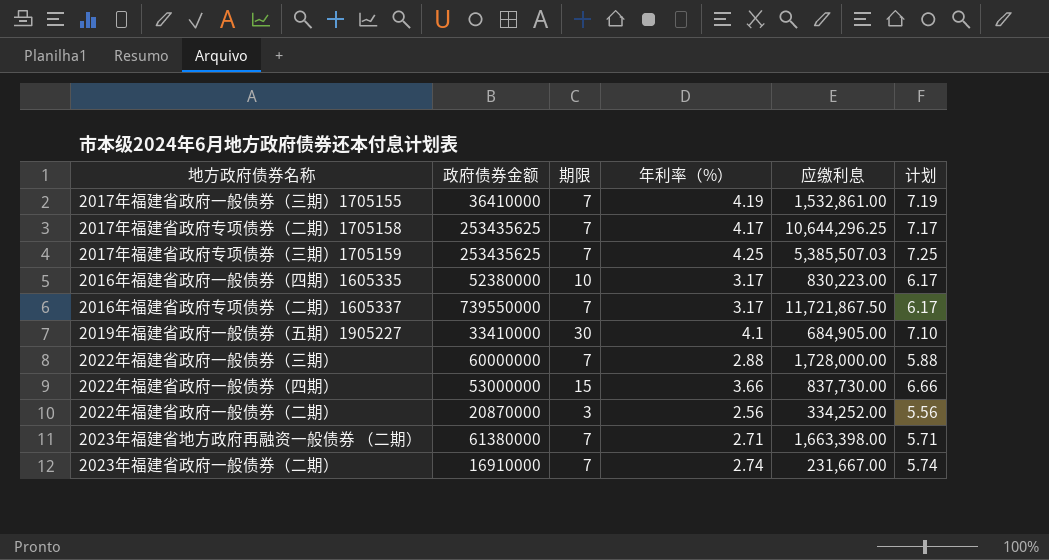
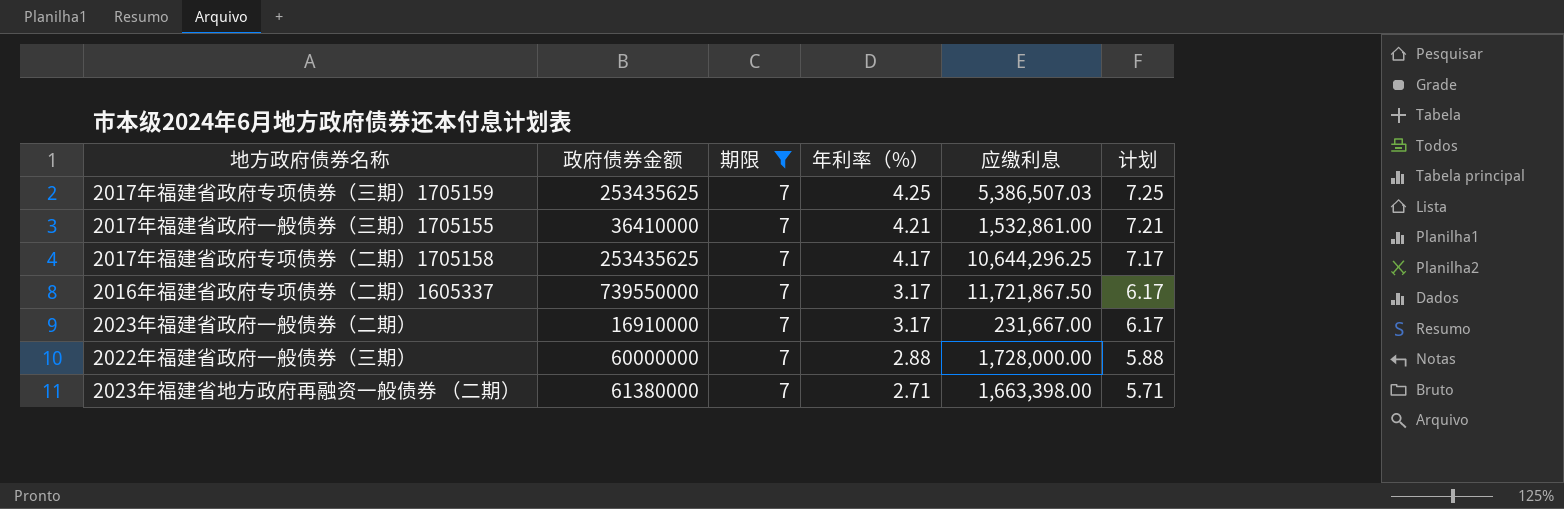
filter: none -> 期限 = 7
row order: none -> 年利率（%） descending
2017年福建省政府专项债券（三期）1705159 | 应缴利息: 5,385,507.03 -> 5,386,507.03
2017年福建省政府一般债券（三期）1705155 | 年利率（%）: 4.19 -> 4.21
2017年福建省政府一般债券（三期）1705155 | 计划: 7.19 -> 7.21
2023年福建省政府一般债券（二期） | 年利率（%）: 2.74 -> 3.17
2023年福建省政府一般债券（二期） | 计划: 5.74 -> 6.17

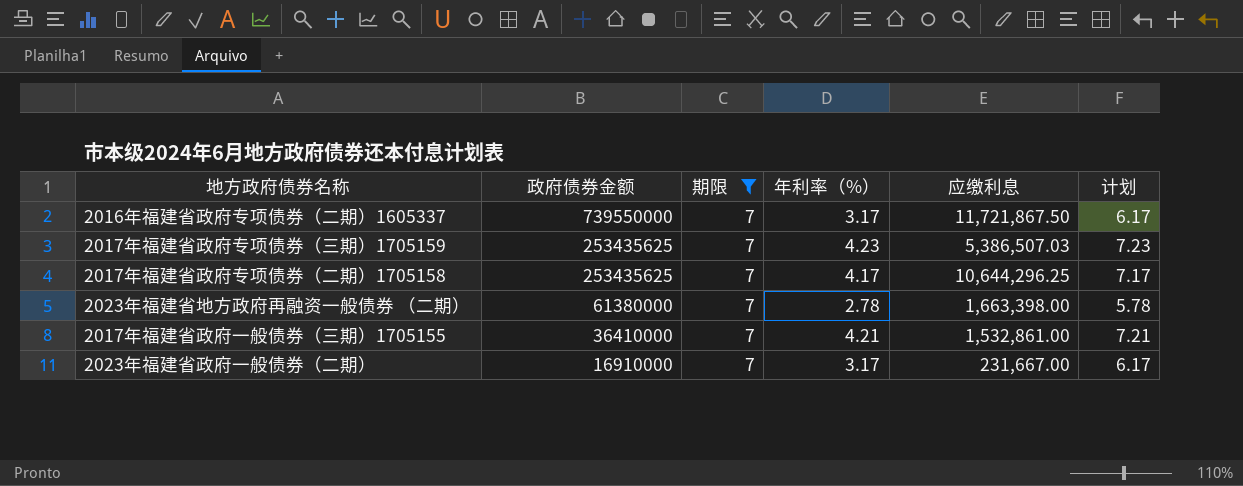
row order: 年利率（%） descending -> 政府债券金额 descending
row 2022年福建省政府一般债券（三期）: 60000000 | 7 | 2.88 | 1,728,000.00 | 5.88 -> none
2017年福建省政府专项债券（三期）1705159 | 年利率（%）: 4.25 -> 4.23
2017年福建省政府专项债券（三期）1705159 | 计划: 7.25 -> 7.23
2023年福建省地方政府再融资一般债券 （二期） | 年利率（%）: 2.71 -> 2.78
2023年福建省地方政府再融资一般债券 （二期） | 计划: 5.71 -> 5.78

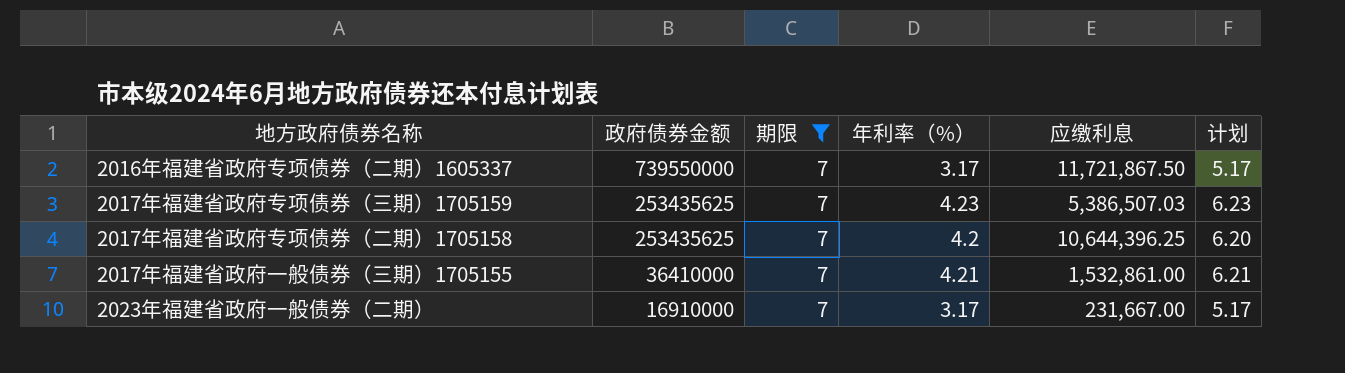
column 计划 | formula: [年利率（%）] + 3 -> [年利率（%）] + 2
row 2023年福建省地方政府再融资一般债券 （二期）: 61380000 | 7 | 2.78 | 1,663,398.00 | 5.78 -> none
2017年福建省政府专项债券（二期）1705158 | 年利率（%）: 4.17 -> 4.2
2017年福建省政府专项债券（二期）1705158 | 应缴利息: 10,644,296.25 -> 10,644,396.25

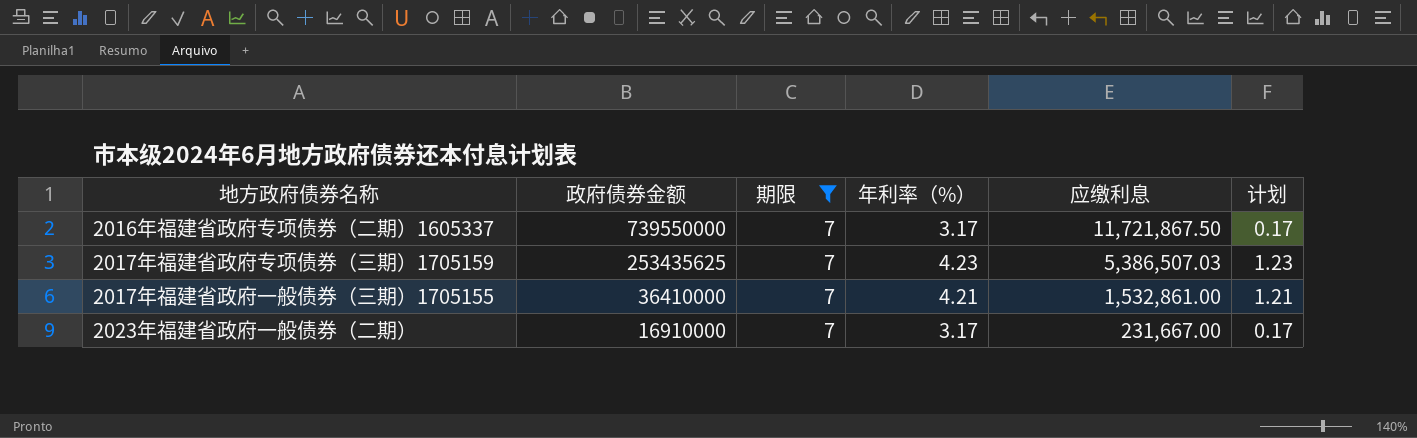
column 计划 | formula: [年利率（%）] + 2 -> [年利率（%）] - 3
row 2017年福建省政府专项债券（二期）1705158: 253435625 | 7 | 4.2 | 10,644,396.25 | 6.20 -> none

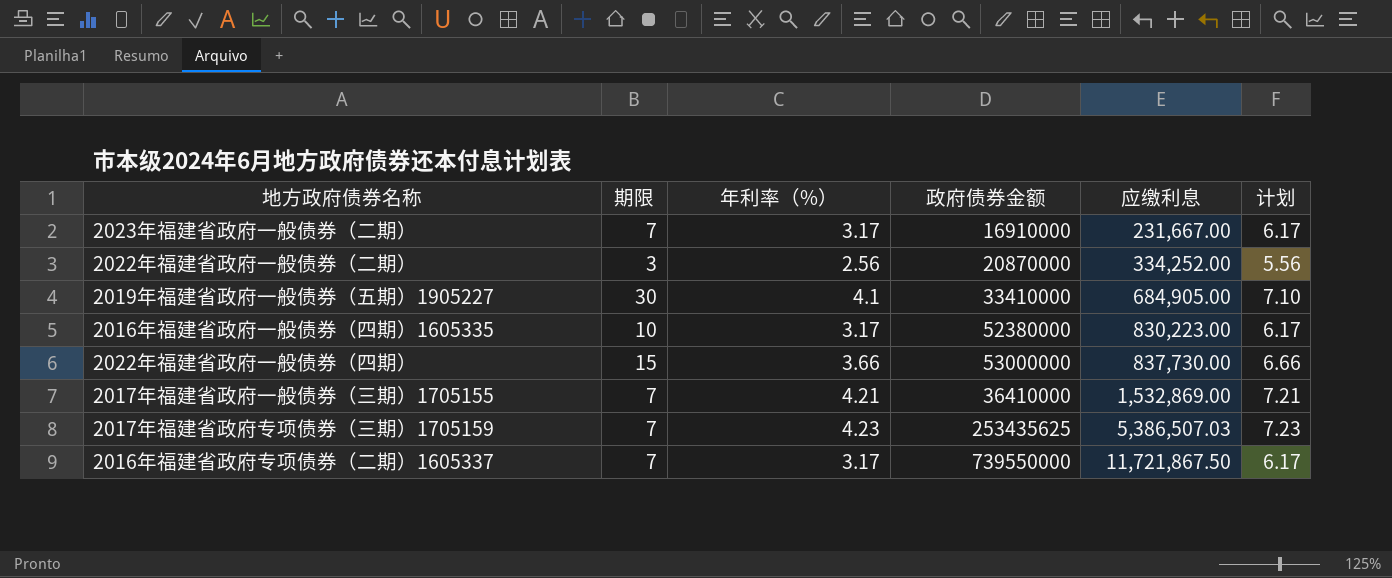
filter: 期限 = 7 -> none
row order: 政府债券金额 descending -> 应缴利息 ascending
column 政府债券金额 | position: 2 -> 4
column 计划 | formula: [年利率（%）] - 3 -> [年利率（%）] + 3
2017年福建省政府一般债券（三期）1705155 | 应缴利息: 1,532,861.00 -> 1,532,869.00

